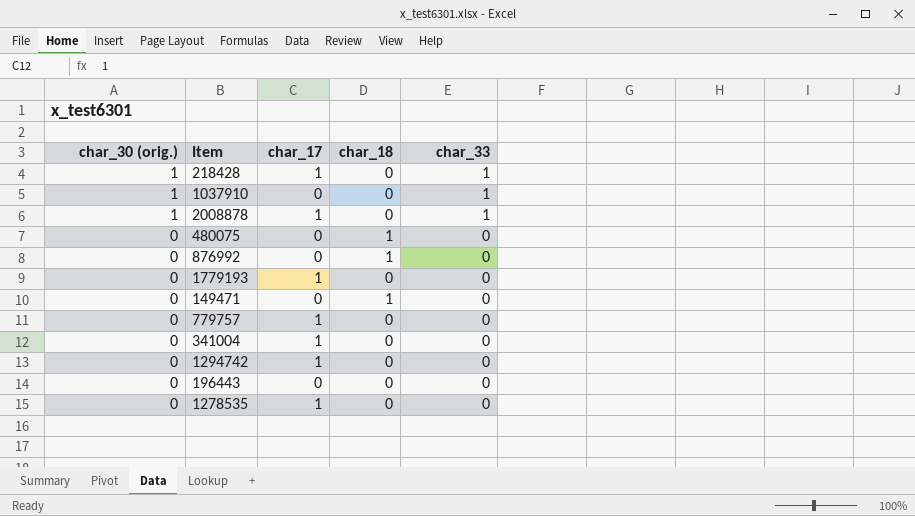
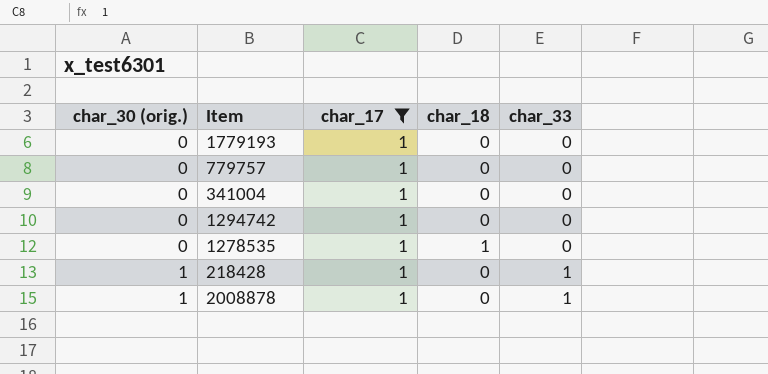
filter: none -> char_17 = 1
row order: char_30 (orig.) descending -> char_30 (orig.) ascending
1278535 | char_18: 0 -> 1

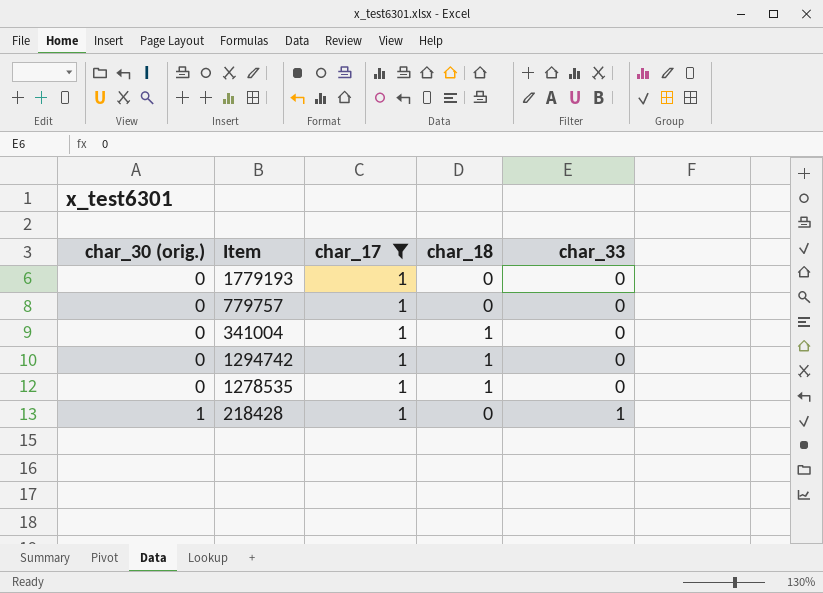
row 2008878: 1 | 1 | 0 | 1 -> none
341004 | char_18: 0 -> 1
1294742 | char_18: 0 -> 1

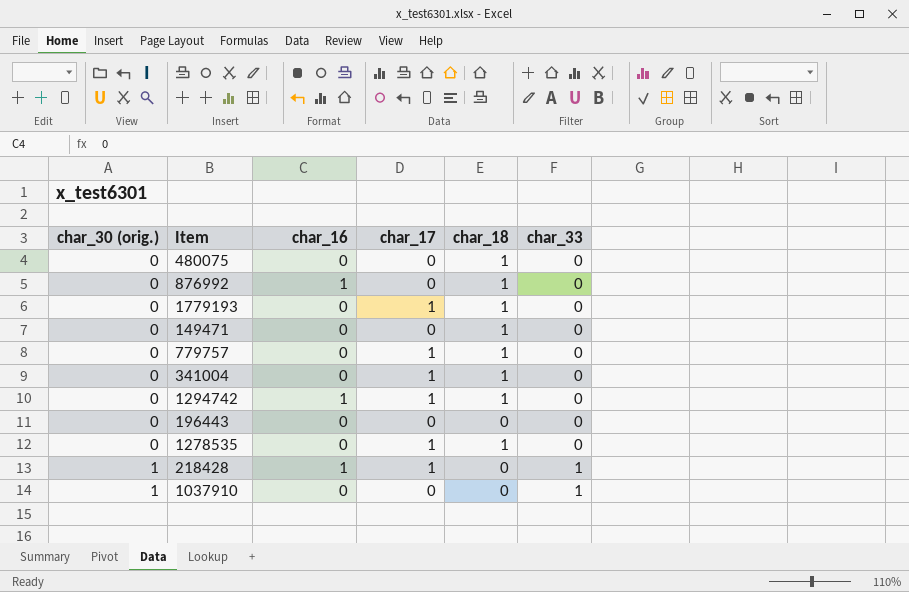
filter: char_17 = 1 -> none
column char_16 | position: none -> 3
1779193 | char_18: 0 -> 1
779757 | char_18: 0 -> 1

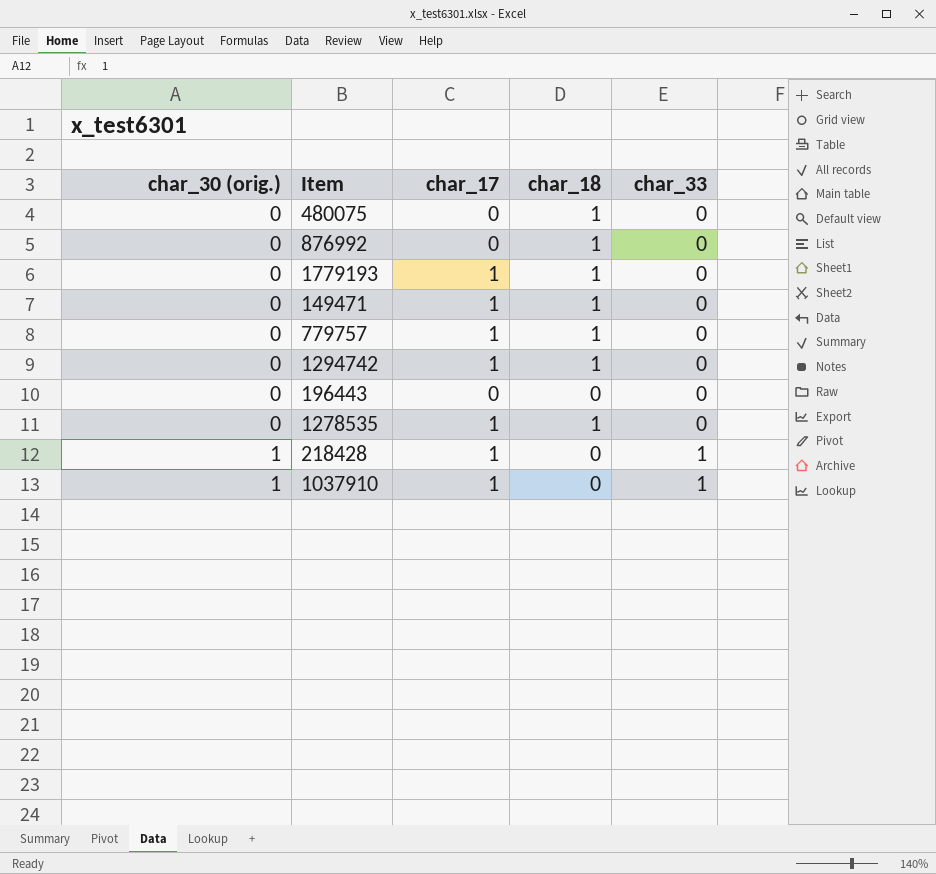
column char_16 | position: 3 -> none
row 341004: 0 | 0 | 1 | 1 | 0 -> none
149471 | char_17: 0 -> 1
1037910 | char_17: 0 -> 1

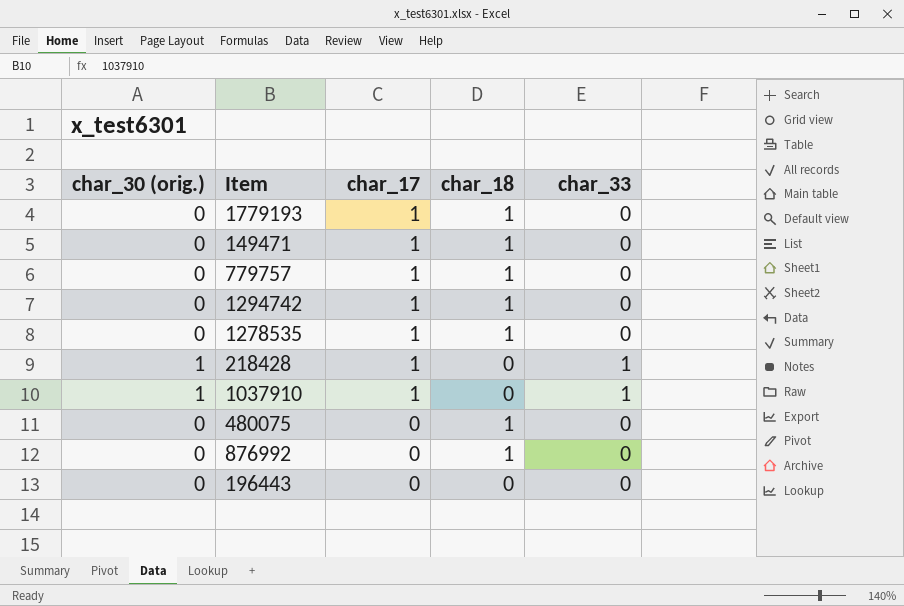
row order: char_30 (orig.) ascending -> char_17 descending

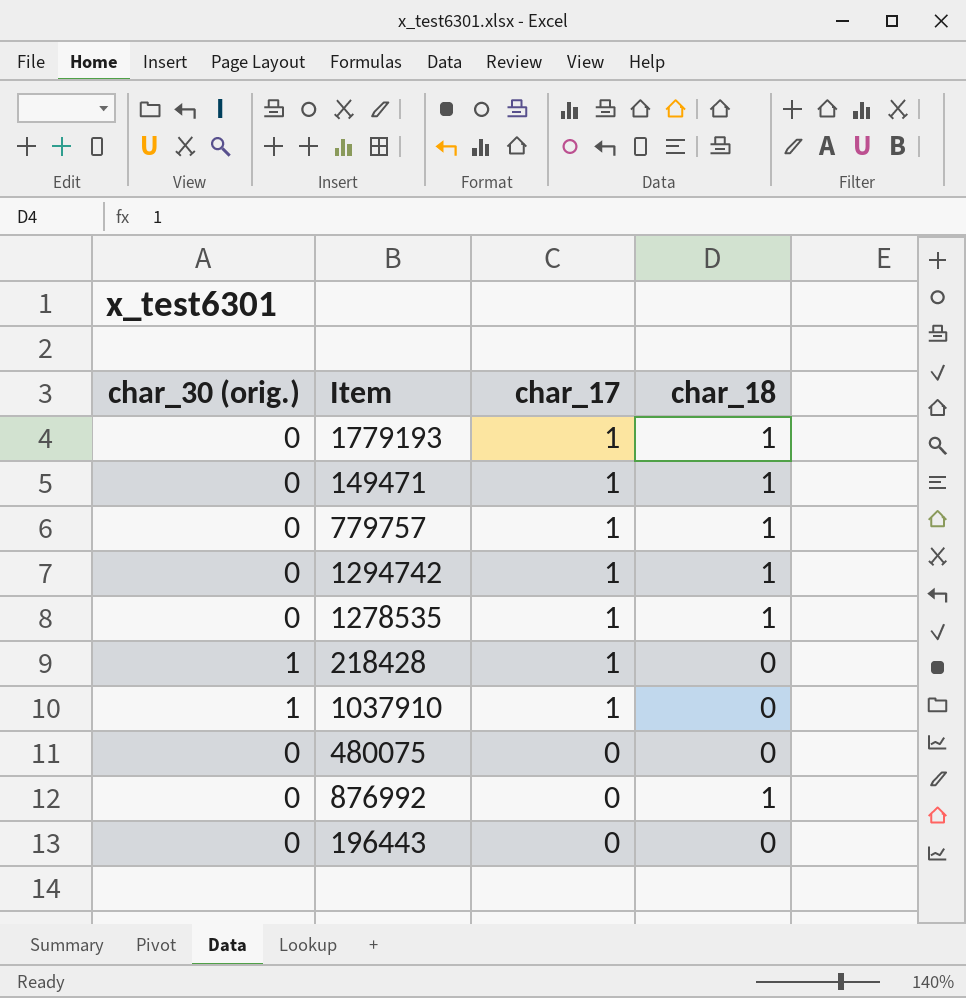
column char_33 | position: 5 -> none
480075 | char_18: 1 -> 0

